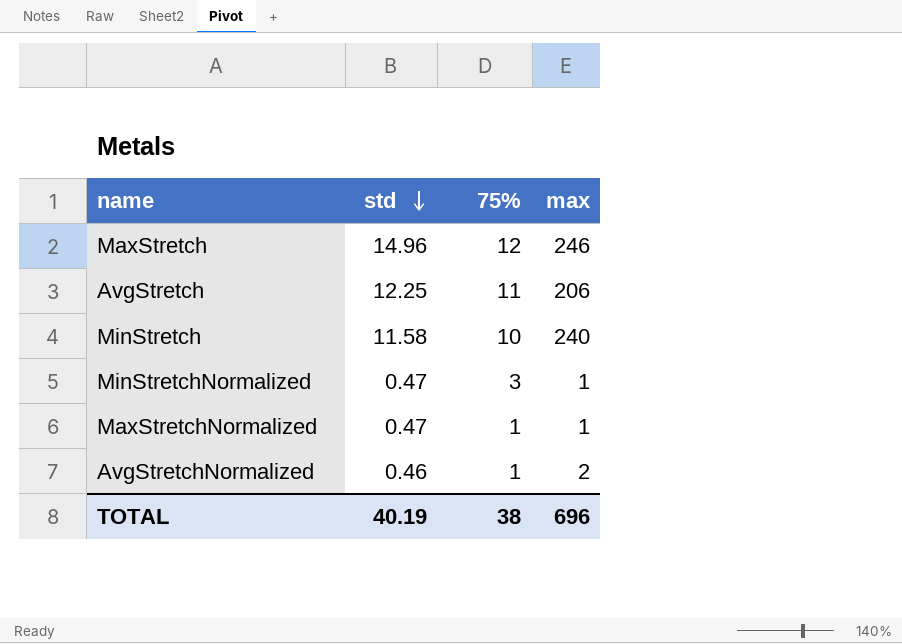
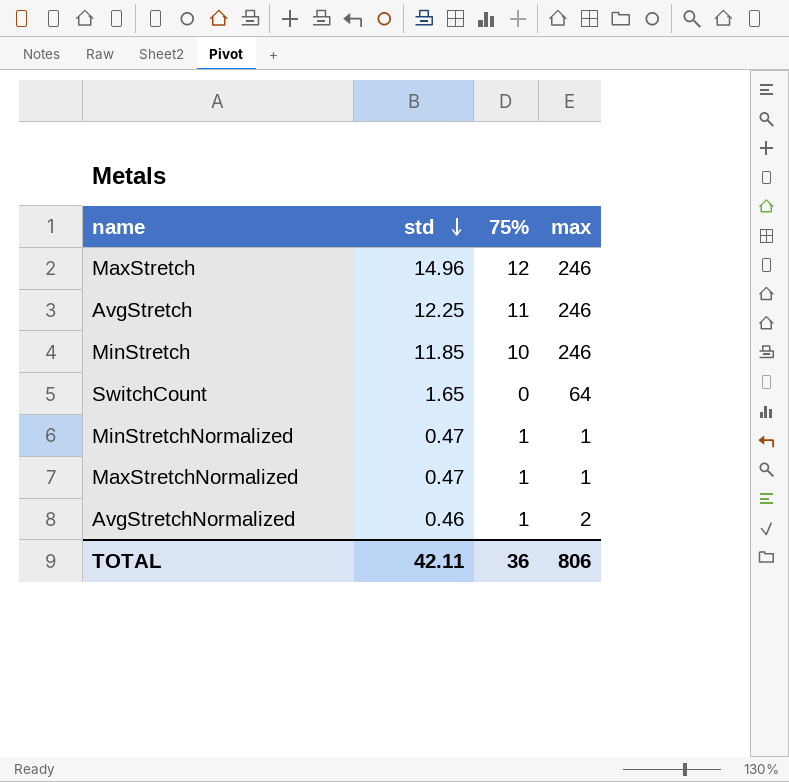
AvgStretch | max: 206 -> 246
MinStretch | std: 11.58 -> 11.85
MinStretch | max: 240 -> 246
row SwitchCount: none -> 1.65 | 0 | 64
MinStretchNormalized | 75%: 3 -> 1
TOTAL | std: 40.19 -> 42.11
TOTAL | 75%: 38 -> 36
TOTAL | max: 696 -> 806

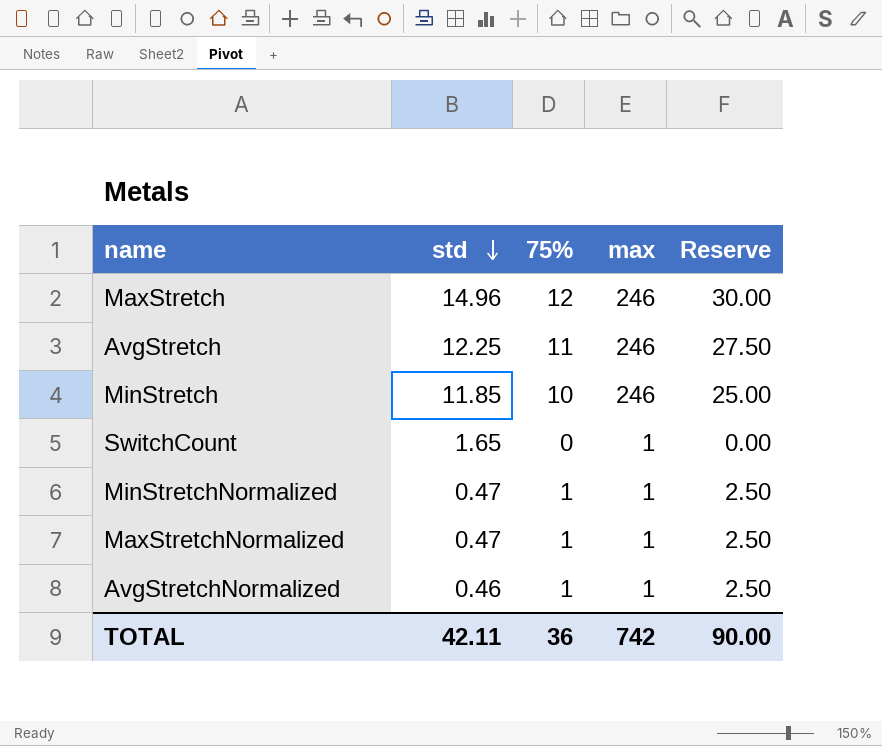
column Reserve | formula: none -> [75%] * 2.5
SwitchCount | max: 64 -> 1
AvgStretchNormalized | max: 2 -> 1
TOTAL | max: 806 -> 742

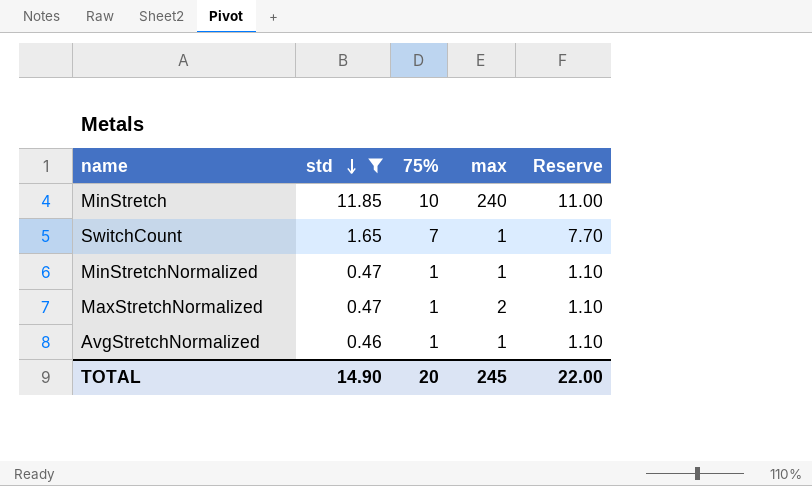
filter: none -> std <= 11.85
column Reserve | formula: [75%] * 2.5 -> [75%] * 1.1
MinStretch | max: 246 -> 240
SwitchCount | 75%: 0 -> 7
MaxStretchNormalized | max: 1 -> 2
TOTAL | std: 42.11 -> 14.90
TOTAL | 75%: 36 -> 20
TOTAL | max: 742 -> 245
TOTAL | Reserve: 90.00 -> 22.00

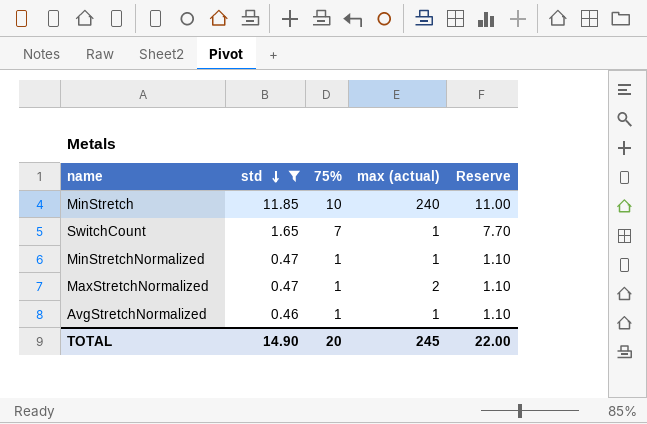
column name: max -> max (actual)

